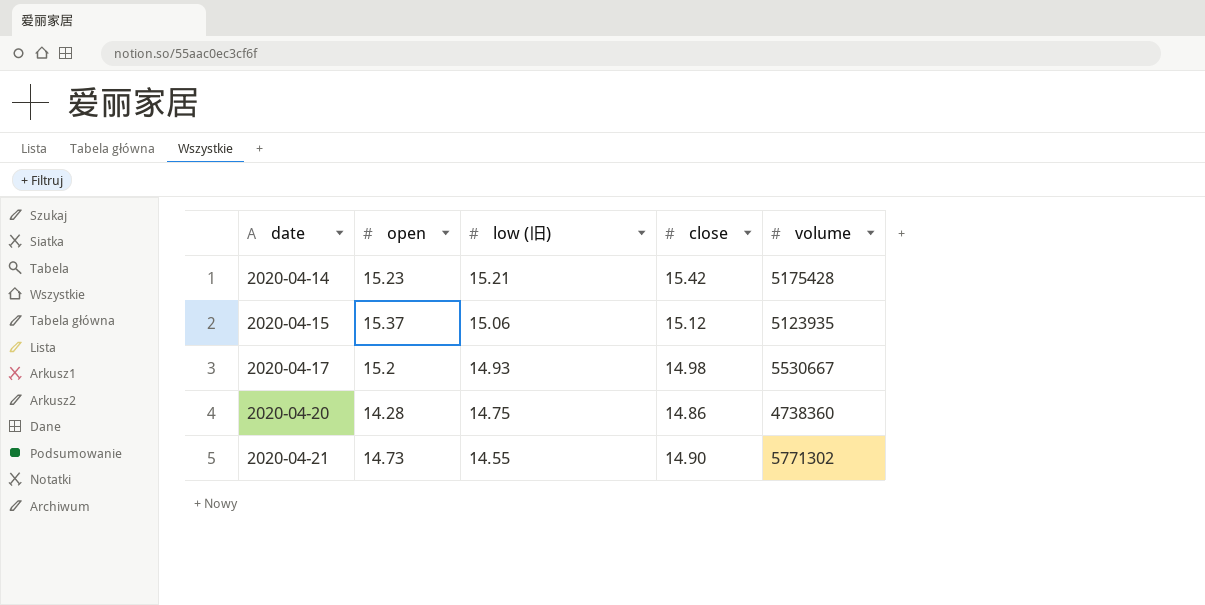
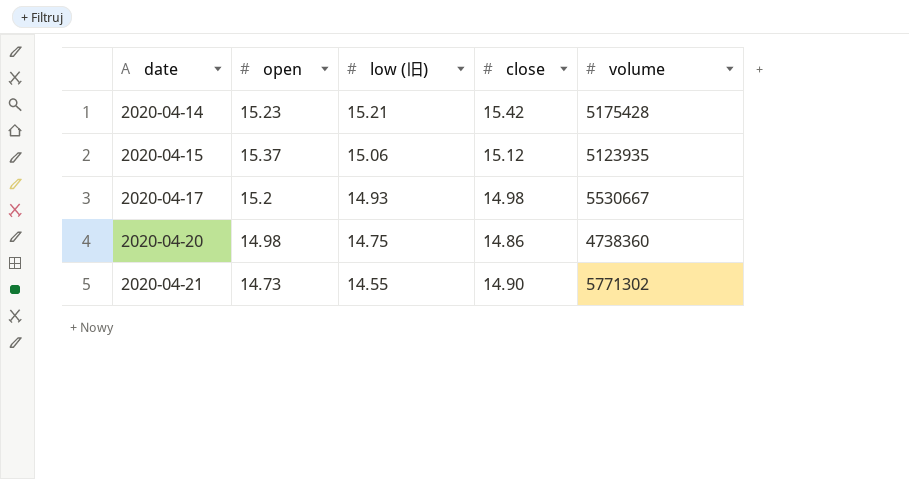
2020-04-20 | open: 14.28 -> 14.98

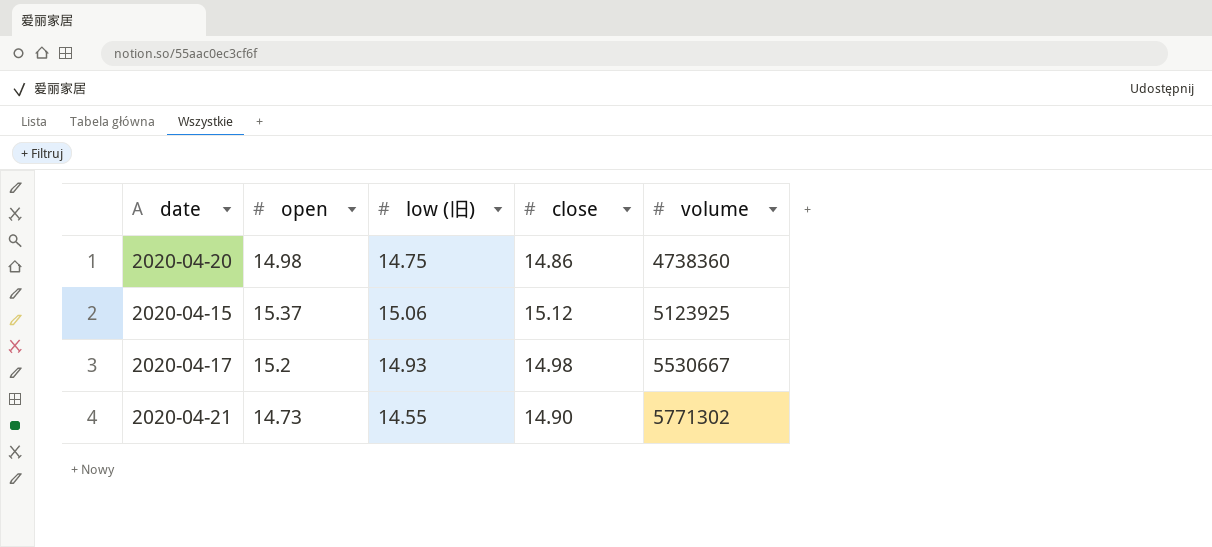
row order: date ascending -> volume ascending
row 2020-04-14: 15.23 | 15.21 | 15.42 | 5175428 -> none
2020-04-15 | volume: 5123935 -> 5123925

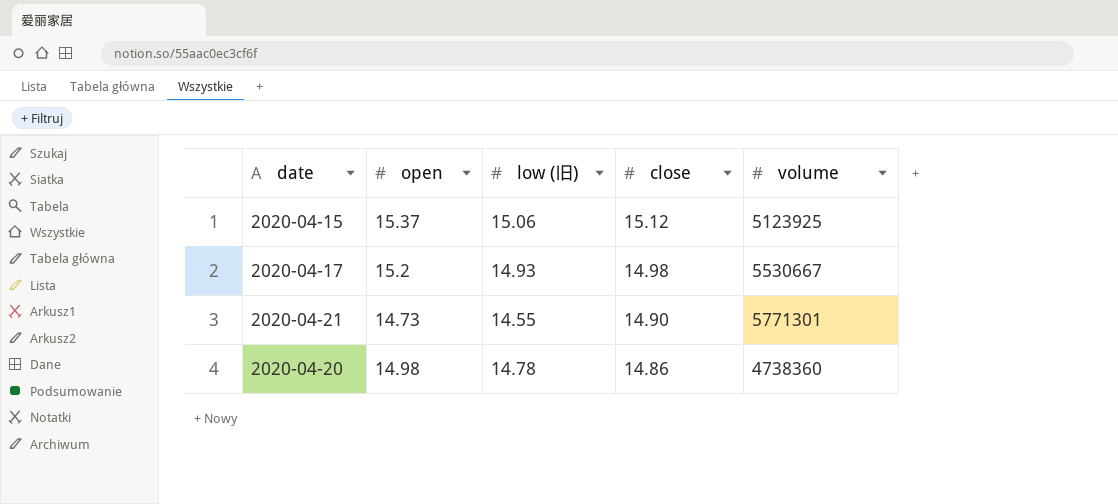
row order: volume ascending -> close descending
2020-04-21 | volume: 5771302 -> 5771301
2020-04-20 | low (旧): 14.75 -> 14.78

